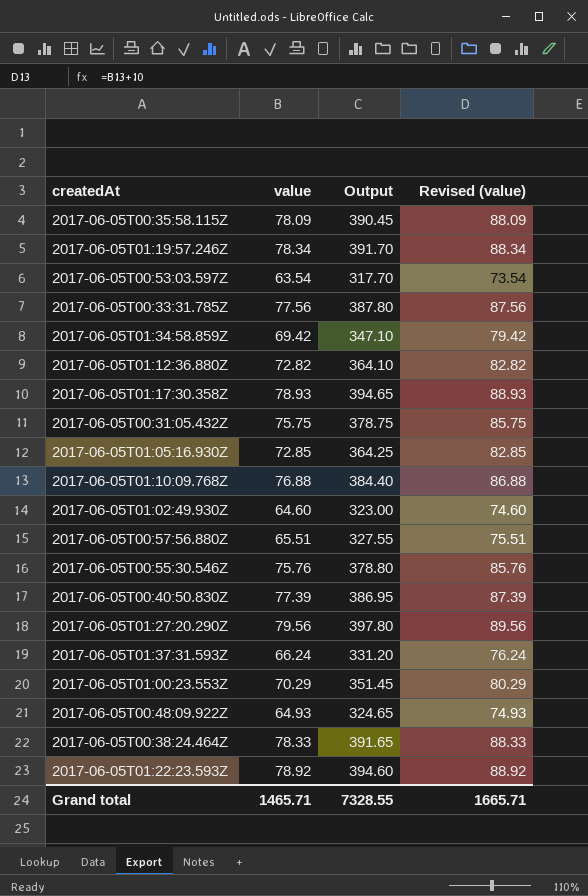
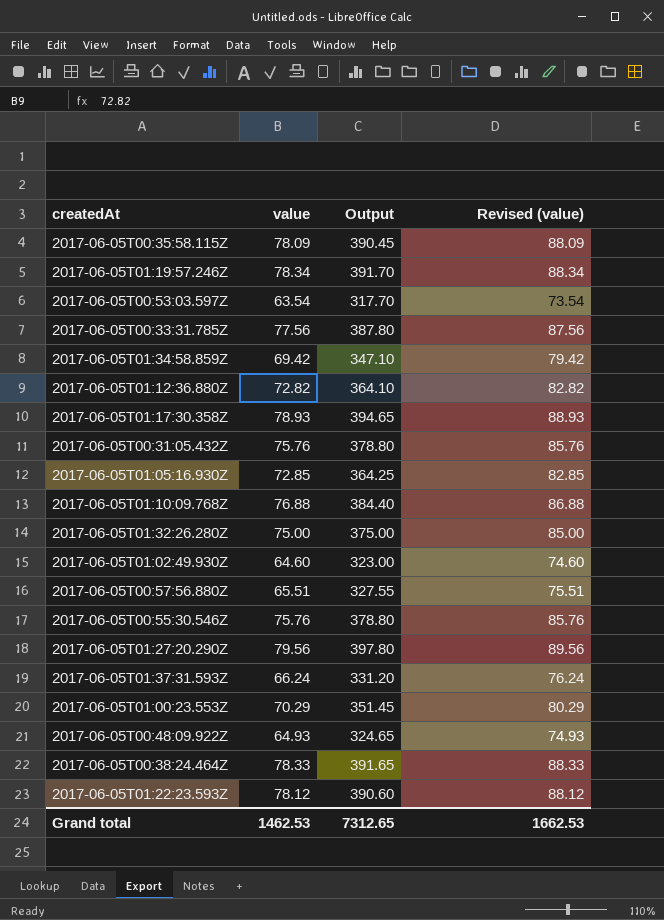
row 2017-06-05T00:40:50.830Z: 77.39 | 386.95 | 87.39 -> none
2017-06-05T00:31:05.432Z | value: 75.75 -> 75.76
2017-06-05T00:31:05.432Z | Output: 378.75 -> 378.80
2017-06-05T00:31:05.432Z | Revised (value): 85.75 -> 85.76
row 2017-06-05T01:32:26.280Z: none -> 75.00 | 375.00 | 85.00
2017-06-05T01:22:23.593Z | value: 78.92 -> 78.12
2017-06-05T01:22:23.593Z | Output: 394.60 -> 390.60
2017-06-05T01:22:23.593Z | Revised (value): 88.92 -> 88.12
Grand total | value: 1465.71 -> 1462.53
Grand total | Output: 7328.55 -> 7312.65
Grand total | Revised (value): 1665.71 -> 1662.53

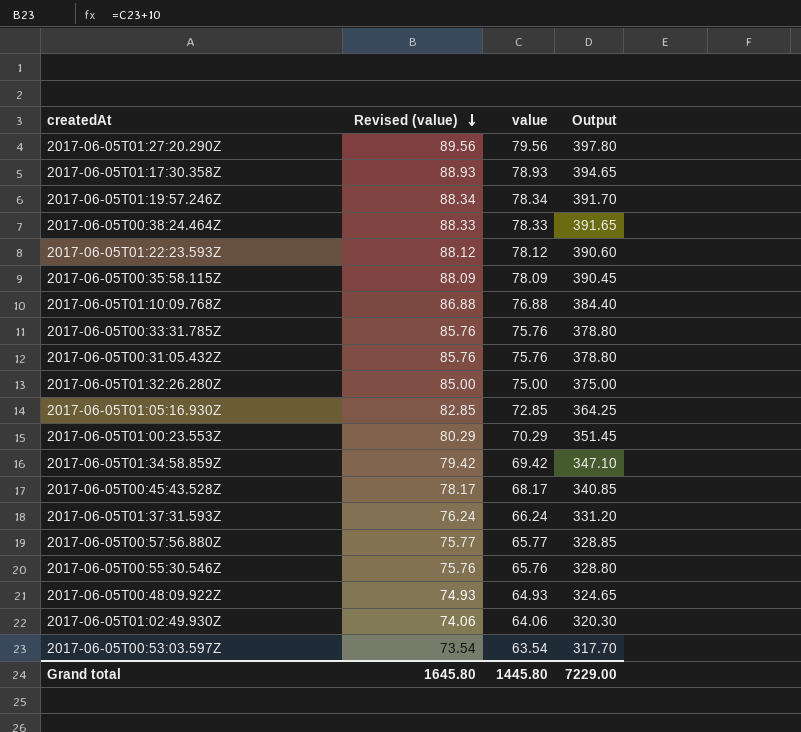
row order: none -> Revised (value) descending
column Revised (value) | position: 4 -> 2
row 2017-06-05T01:12:36.880Z: 72.82 | 364.10 | 82.82 -> none
2017-06-05T00:33:31.785Z | Revised (value): 87.56 -> 85.76
2017-06-05T00:33:31.785Z | value: 77.56 -> 75.76
2017-06-05T00:33:31.785Z | Output: 387.80 -> 378.80
row 2017-06-05T00:45:43.528Z: none -> 78.17 | 68.17 | 340.85
2017-06-05T00:57:56.880Z | Revised (value): 75.51 -> 75.77
2017-06-05T00:57:56.880Z | value: 65.51 -> 65.77
2017-06-05T00:57:56.880Z | Output: 327.55 -> 328.85
2017-06-05T00:55:30.546Z | Revised (value): 85.76 -> 75.76
2017-06-05T00:55:30.546Z | value: 75.76 -> 65.76
2017-06-05T00:55:30.546Z | Output: 378.80 -> 328.80
2017-06-05T01:02:49.930Z | Revised (value): 74.60 -> 74.06
2017-06-05T01:02:49.930Z | value: 64.60 -> 64.06
2017-06-05T01:02:49.930Z | Output: 323.00 -> 320.30
Grand total | Revised (value): 1662.53 -> 1645.80
Grand total | value: 1462.53 -> 1445.80
Grand total | Output: 7312.65 -> 7229.00

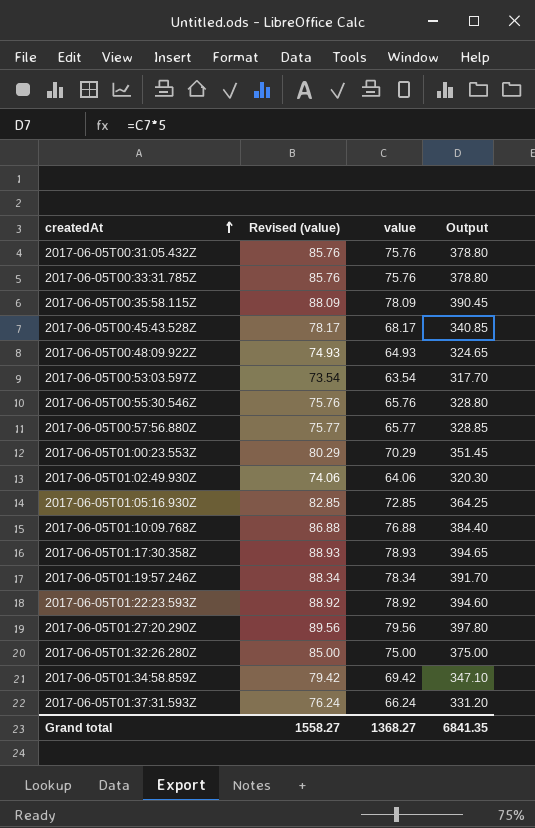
row order: Revised (value) descending -> createdAt ascending
row 2017-06-05T00:38:24.464Z: 88.33 | 78.33 | 391.65 -> none
2017-06-05T01:22:23.593Z | Revised (value): 88.12 -> 88.92
2017-06-05T01:22:23.593Z | value: 78.12 -> 78.92
2017-06-05T01:22:23.593Z | Output: 390.60 -> 394.60
Grand total | Revised (value): 1645.80 -> 1558.27
Grand total | value: 1445.80 -> 1368.27
Grand total | Output: 7229.00 -> 6841.35

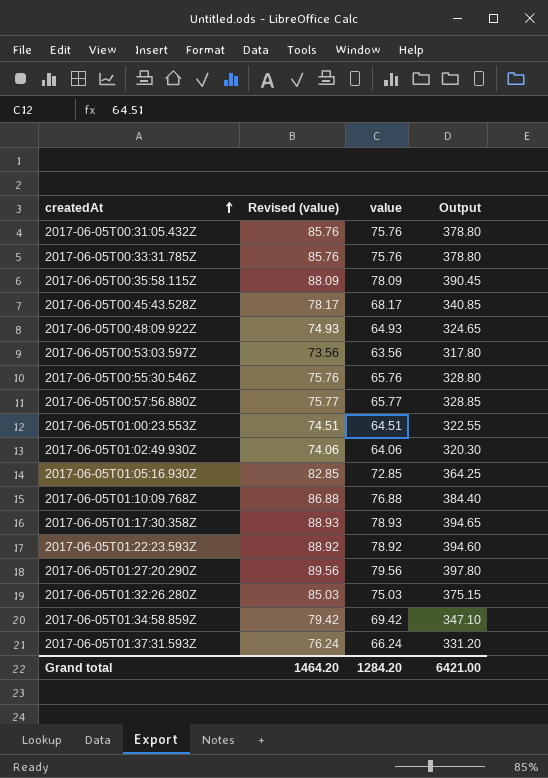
row 2017-06-05T01:19:57.246Z: 88.34 | 78.34 | 391.70 -> none
2017-06-05T00:53:03.597Z | Revised (value): 73.54 -> 73.56
2017-06-05T00:53:03.597Z | value: 63.54 -> 63.56
2017-06-05T00:53:03.597Z | Output: 317.70 -> 317.80
2017-06-05T01:00:23.553Z | Revised (value): 80.29 -> 74.51
2017-06-05T01:00:23.553Z | value: 70.29 -> 64.51
2017-06-05T01:00:23.553Z | Output: 351.45 -> 322.55
2017-06-05T01:32:26.280Z | Revised (value): 85.00 -> 85.03
2017-06-05T01:32:26.280Z | value: 75.00 -> 75.03
2017-06-05T01:32:26.280Z | Output: 375.00 -> 375.15
Grand total | Revised (value): 1558.27 -> 1464.20
Grand total | value: 1368.27 -> 1284.20
Grand total | Output: 6841.35 -> 6421.00

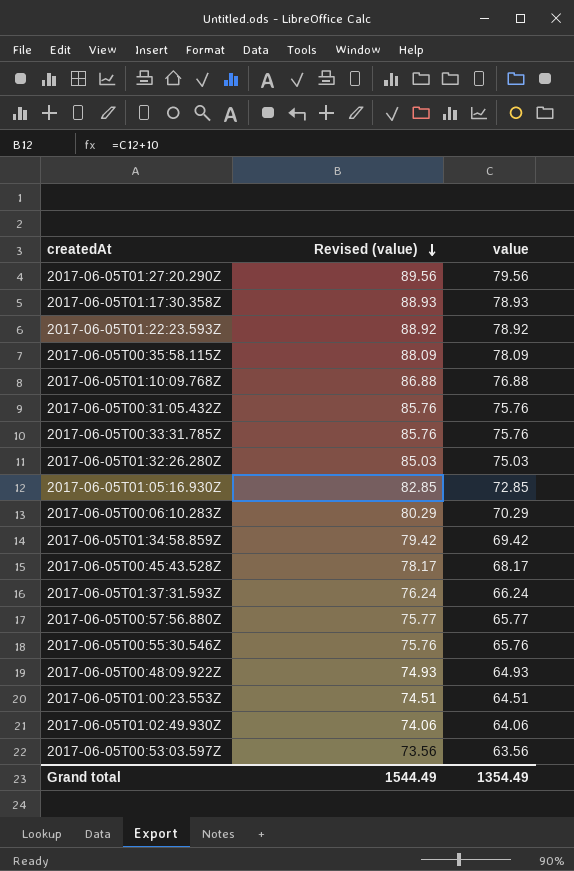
row order: createdAt ascending -> Revised (value) descending
column Output | formula: [value] * 5 -> none
row 2017-06-05T00:06:10.283Z: none -> 80.29 | 70.29
Grand total | Revised (value): 1464.20 -> 1544.49
Grand total | value: 1284.20 -> 1354.49

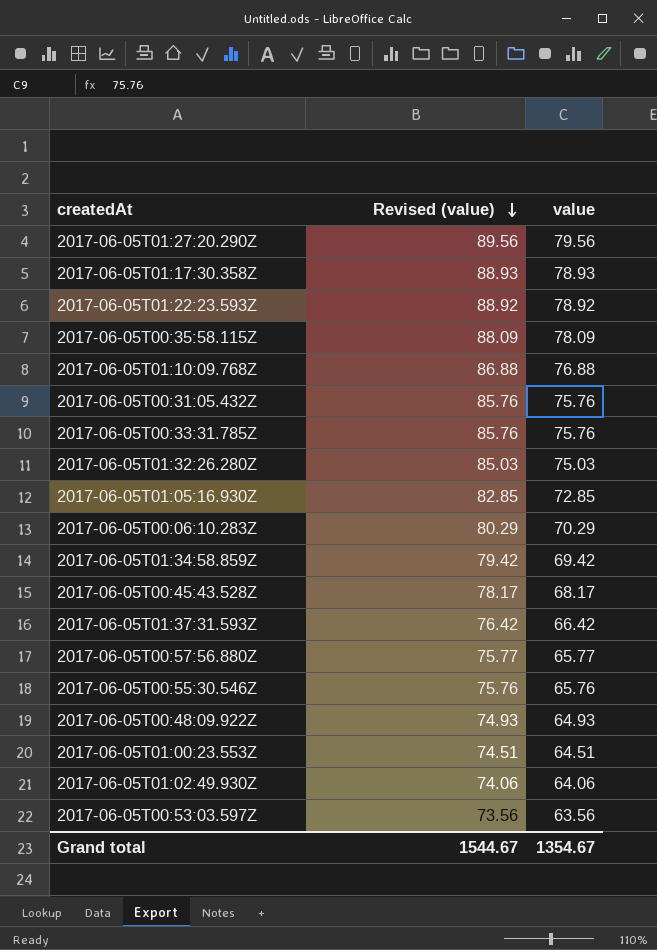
2017-06-05T01:37:31.593Z | Revised (value): 76.24 -> 76.42
2017-06-05T01:37:31.593Z | value: 66.24 -> 66.42
Grand total | Revised (value): 1544.49 -> 1544.67
Grand total | value: 1354.49 -> 1354.67

